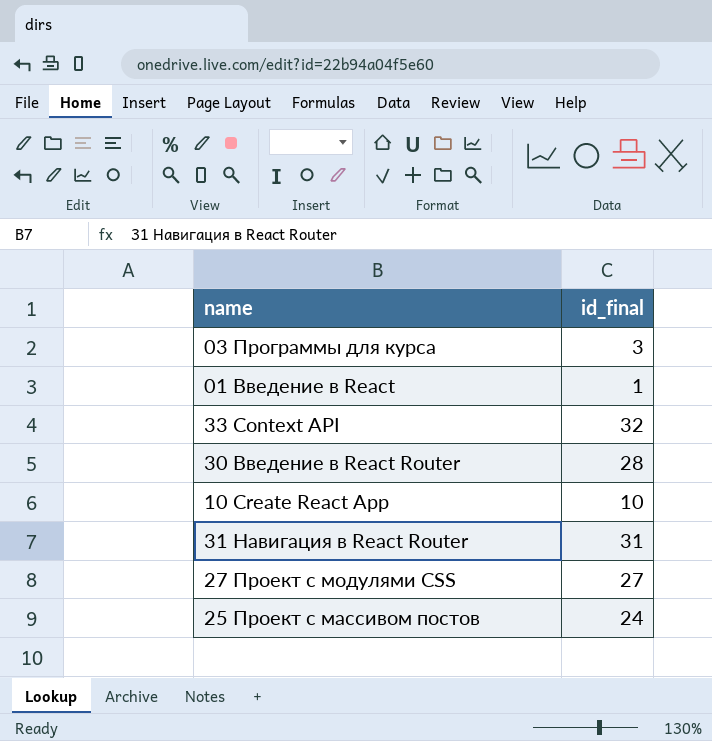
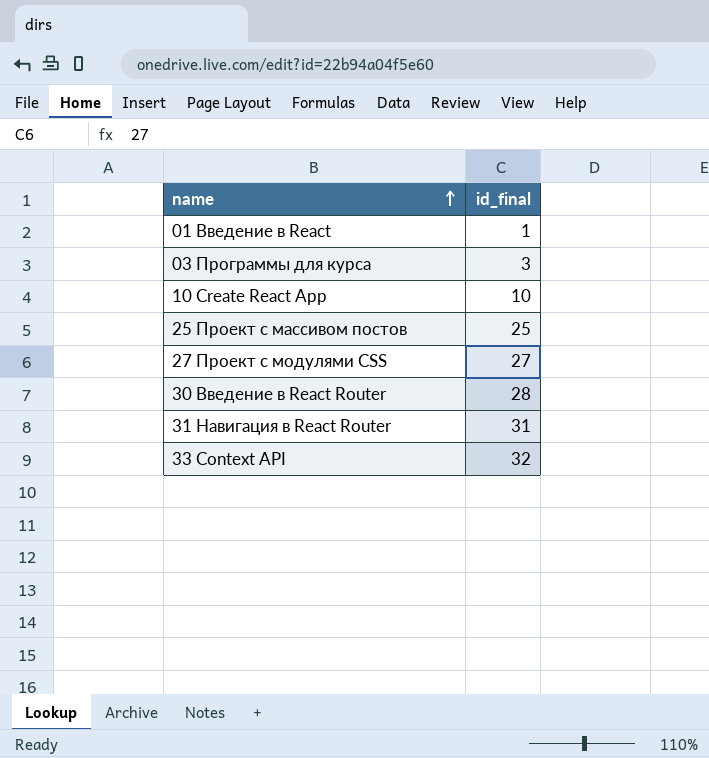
row order: none -> name ascending
25 Проект с массивом постов | id_final: 24 -> 25

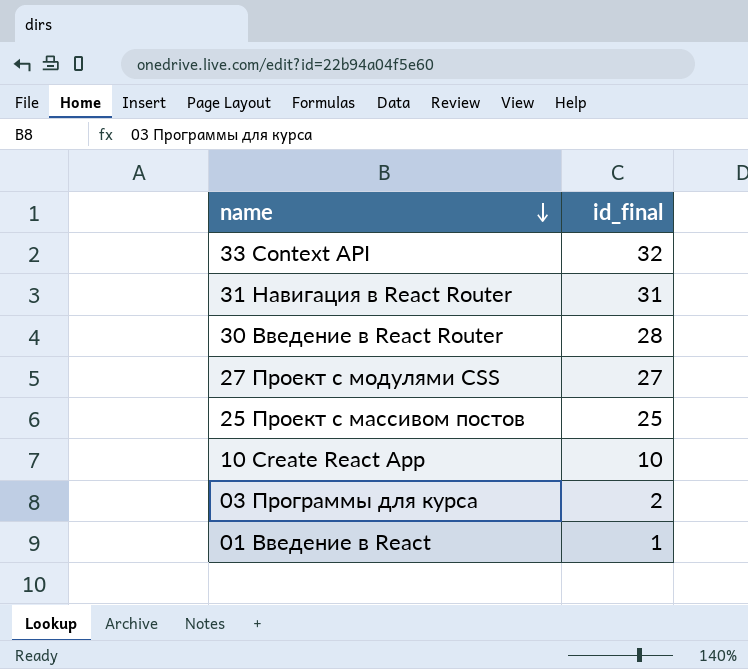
row order: name ascending -> name descending
03 Программы для курса | id_final: 3 -> 2

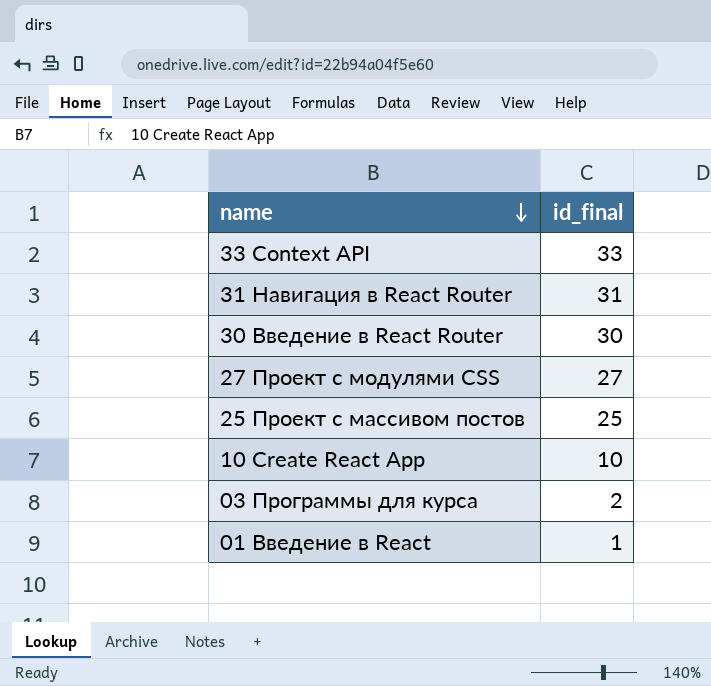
33 Context API | id_final: 32 -> 33
30 Введение в React Router | id_final: 28 -> 30

